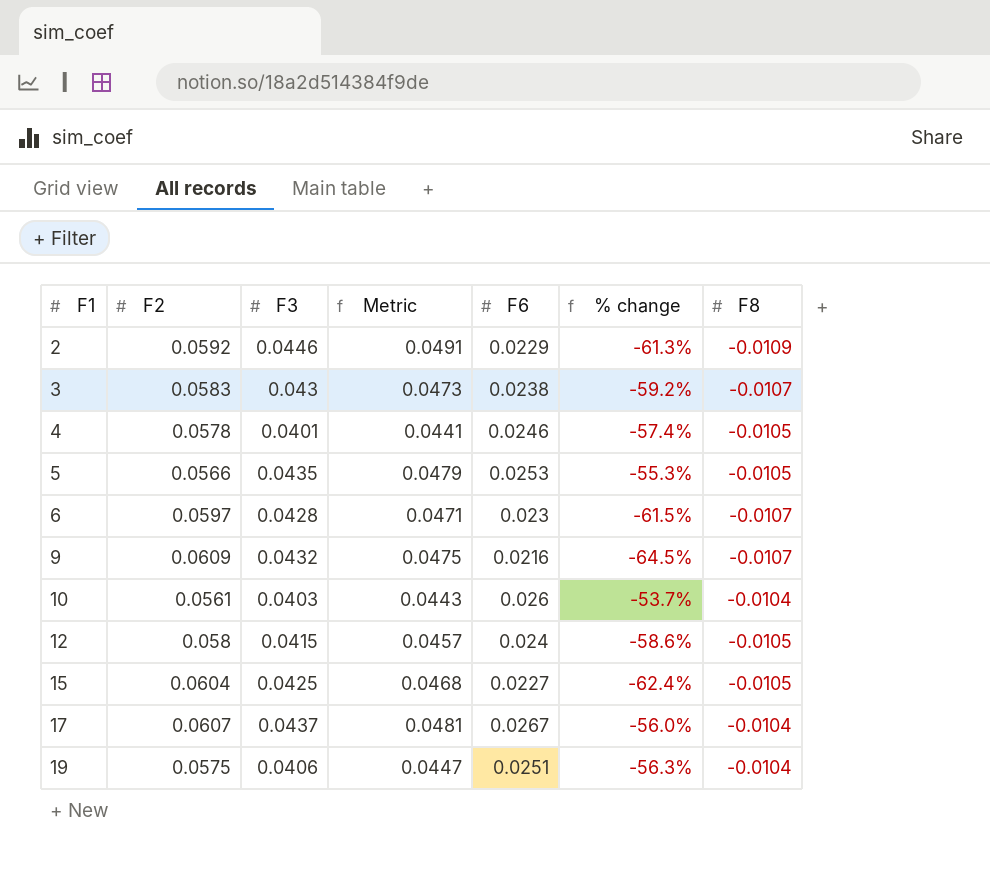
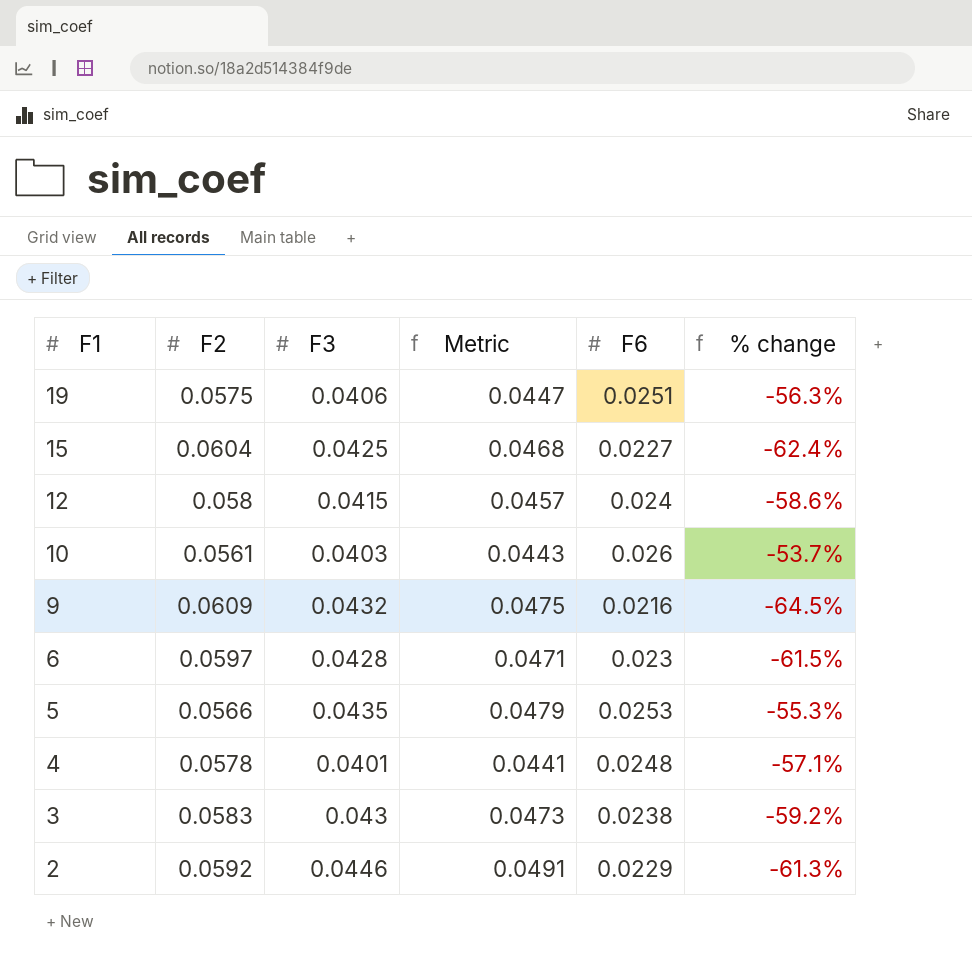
row order: F1 ascending -> F1 descending
column F8 | position: 7 -> none
row 17: 0.0607 | 0.0437 | 0.0481 | 0.0267 | -56.0% | -0.0104 -> none
4 | F6: 0.0246 -> 0.0248
4 | % change: -57.4% -> -57.1%

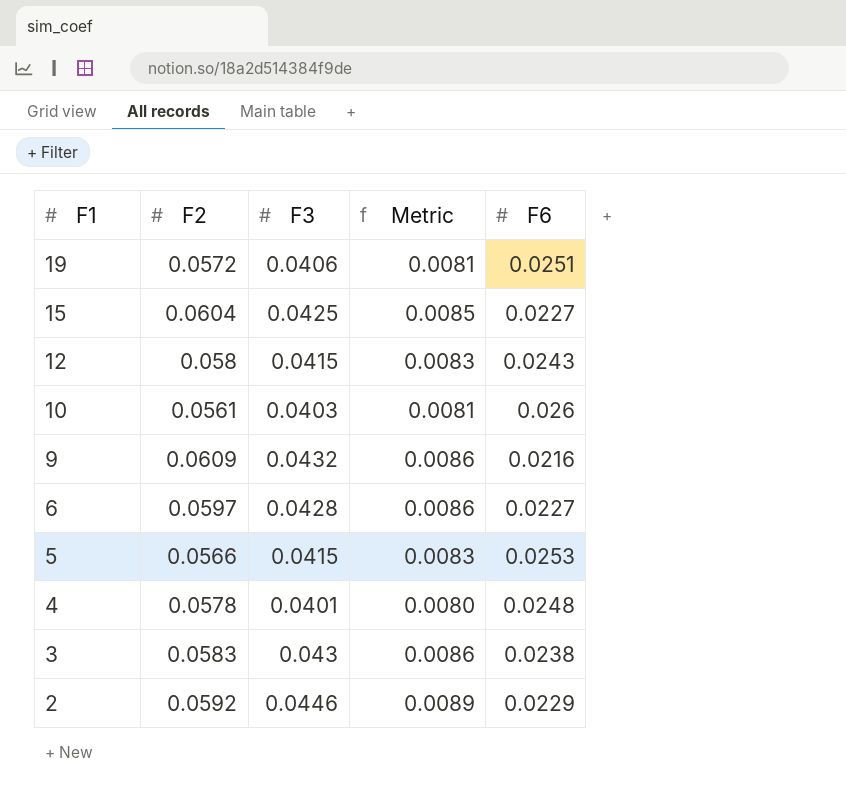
column % change | formula: ([F6] - [F2]) / [F2] -> none
column Metric | formula: [F3] * 1.1 -> [F3] * 0.2
19 | F2: 0.0575 -> 0.0572
12 | F6: 0.024 -> 0.0243
6 | F6: 0.023 -> 0.0227
5 | F3: 0.0435 -> 0.0415

